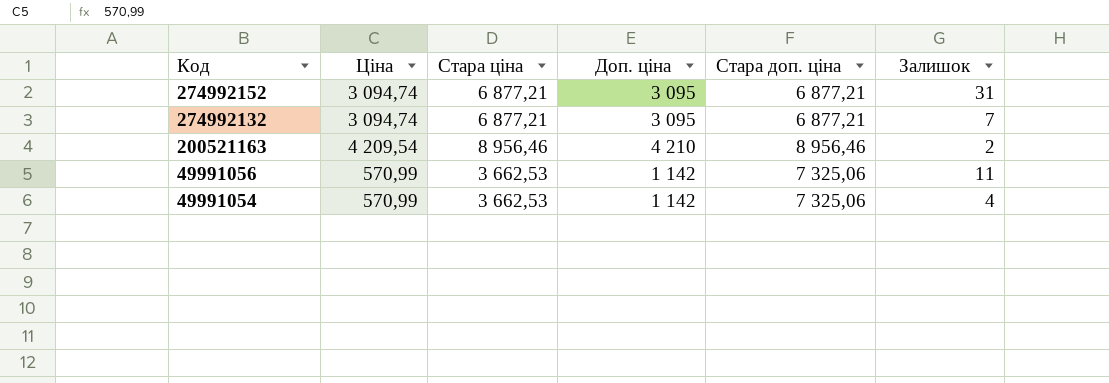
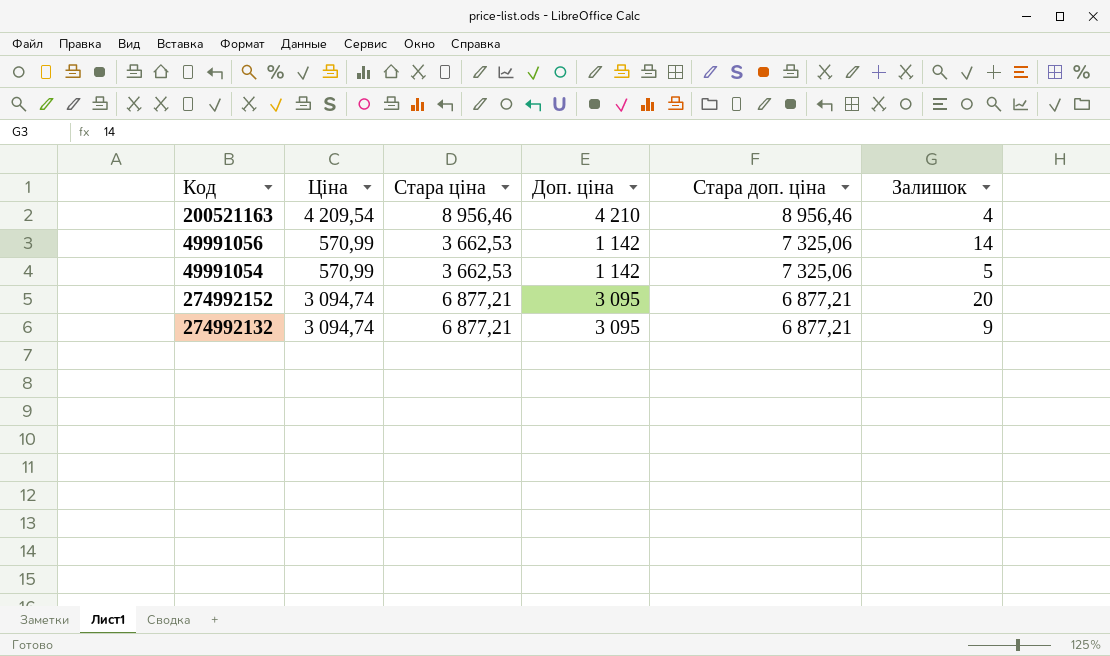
row order: Код descending -> Стара доп. ціна descending
200521163 | Залишок: 2 -> 4
49991056 | Залишок: 11 -> 14
49991054 | Залишок: 4 -> 5
274992152 | Залишок: 31 -> 20
274992132 | Залишок: 7 -> 9

